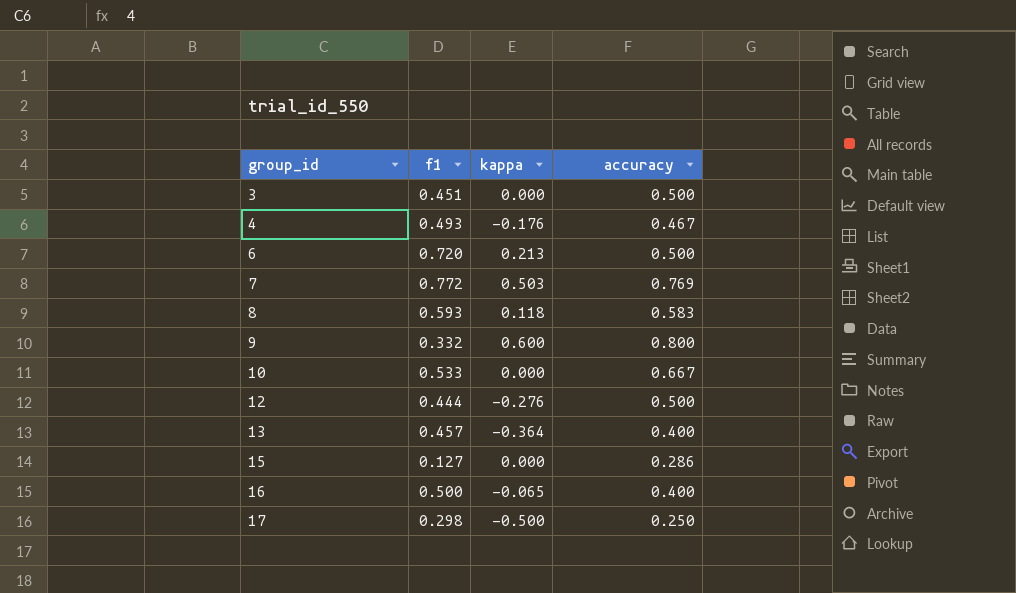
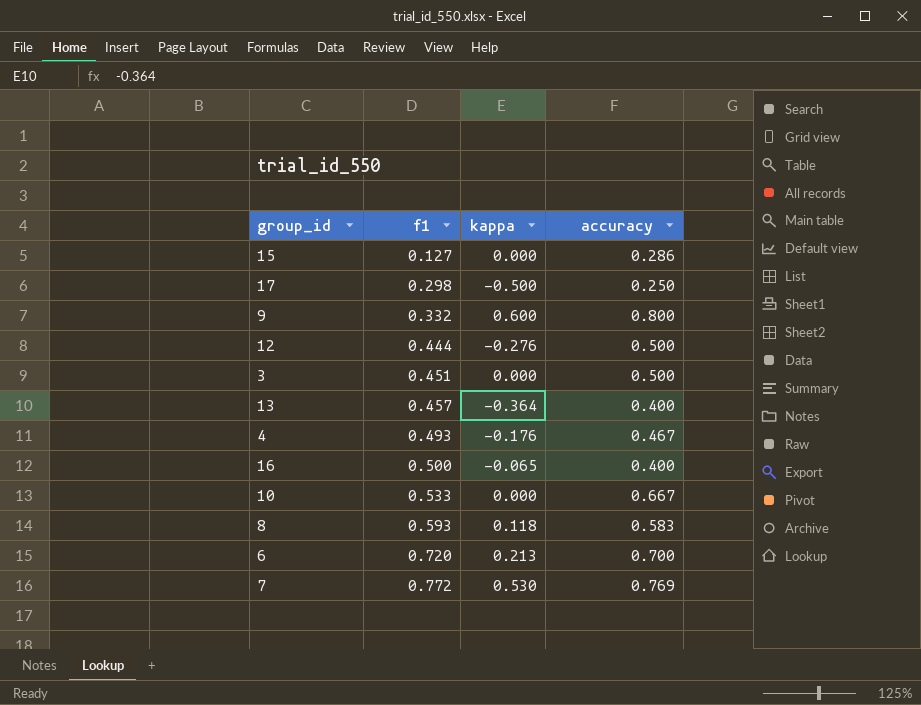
row order: group_id ascending -> f1 ascending
6 | accuracy: 0.500 -> 0.700
7 | kappa: 0.503 -> 0.530

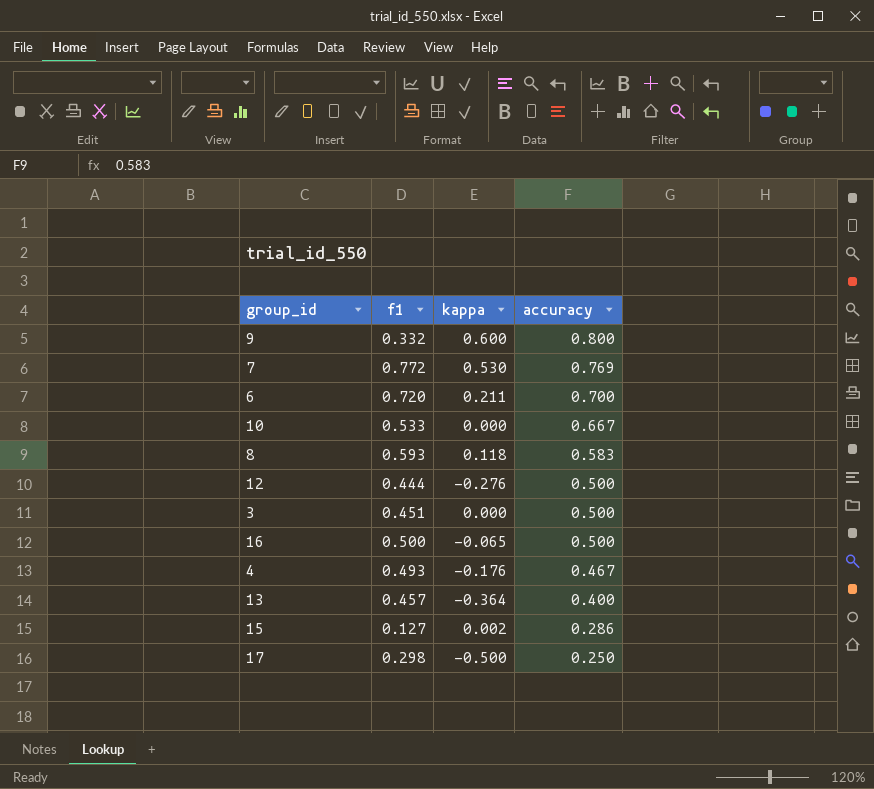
row order: f1 ascending -> accuracy descending
6 | kappa: 0.213 -> 0.211
16 | accuracy: 0.400 -> 0.500
15 | kappa: 0.000 -> 0.002

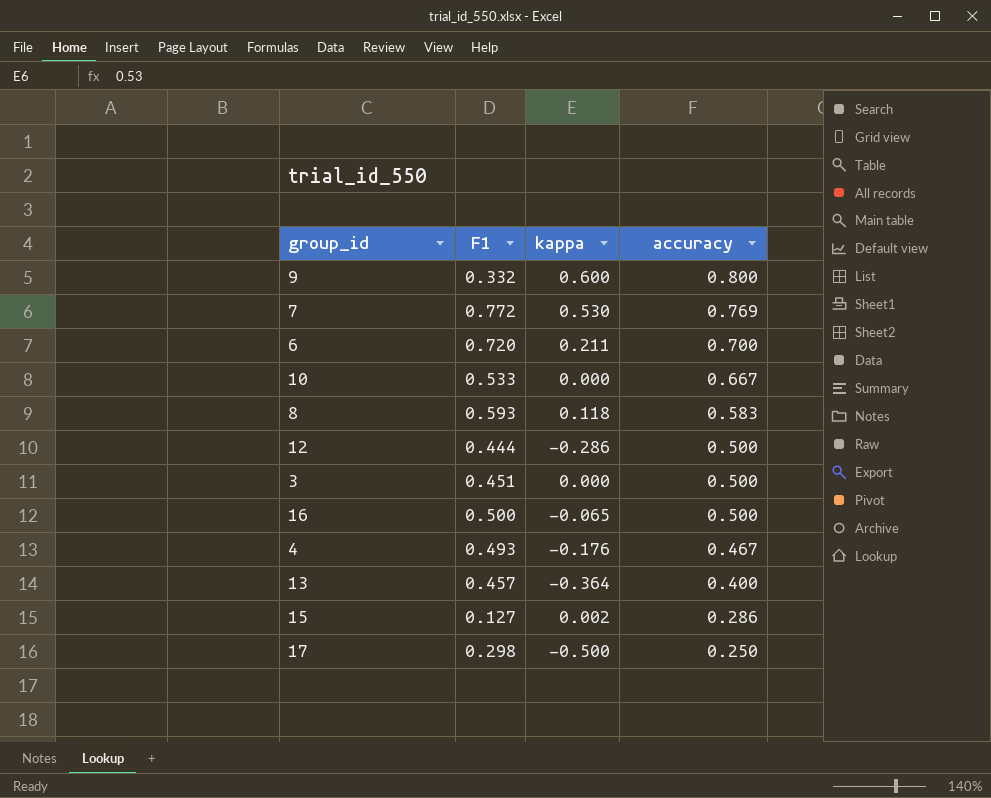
column name: f1 -> F1
12 | kappa: -0.276 -> -0.286

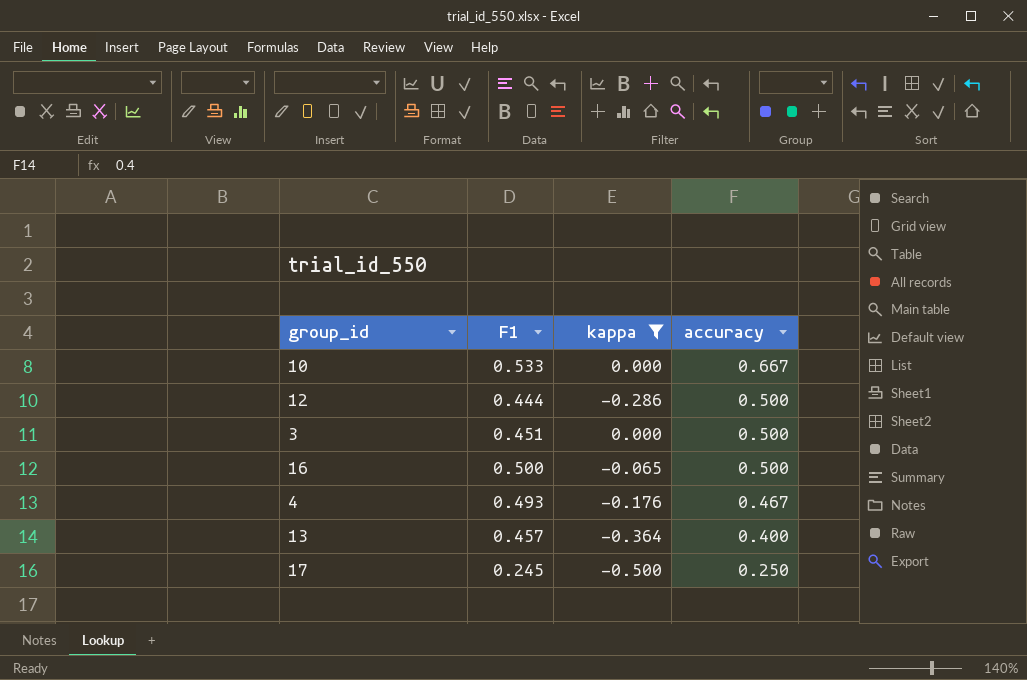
filter: none -> kappa <= 0.000
17 | F1: 0.298 -> 0.245

